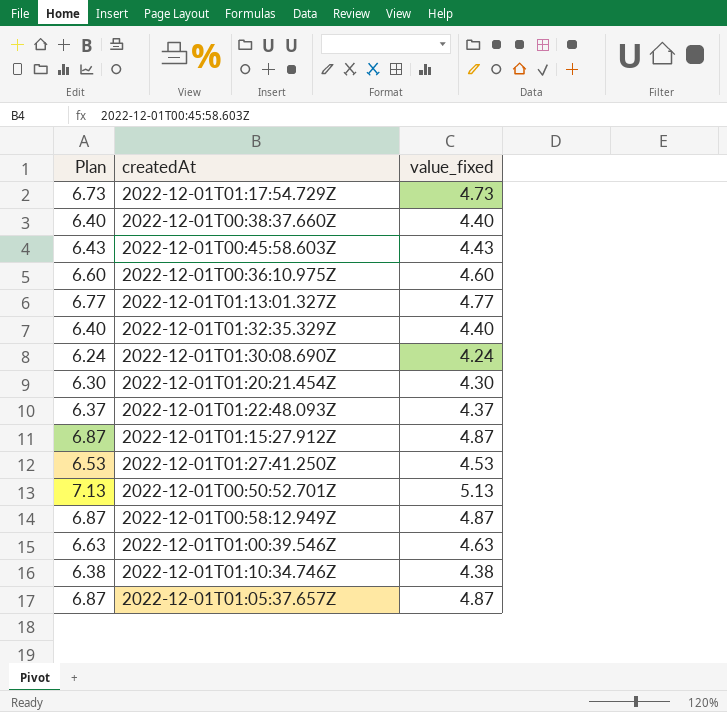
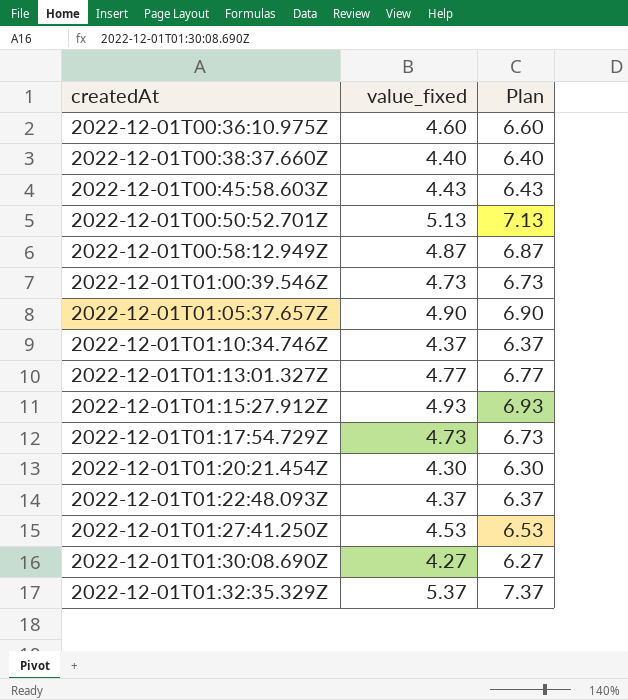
row order: none -> createdAt ascending
column Plan | position: 1 -> 3
2022-12-01T01:00:39.546Z | value_fixed: 4.63 -> 4.73
2022-12-01T01:00:39.546Z | Plan: 6.63 -> 6.73
2022-12-01T01:05:37.657Z | value_fixed: 4.87 -> 4.90
2022-12-01T01:05:37.657Z | Plan: 6.87 -> 6.90
2022-12-01T01:10:34.746Z | value_fixed: 4.38 -> 4.37
2022-12-01T01:10:34.746Z | Plan: 6.38 -> 6.37
2022-12-01T01:15:27.912Z | value_fixed: 4.87 -> 4.93
2022-12-01T01:15:27.912Z | Plan: 6.87 -> 6.93
2022-12-01T01:30:08.690Z | value_fixed: 4.24 -> 4.27
2022-12-01T01:30:08.690Z | Plan: 6.24 -> 6.27
2022-12-01T01:32:35.329Z | value_fixed: 4.40 -> 5.37
2022-12-01T01:32:35.329Z | Plan: 6.40 -> 7.37

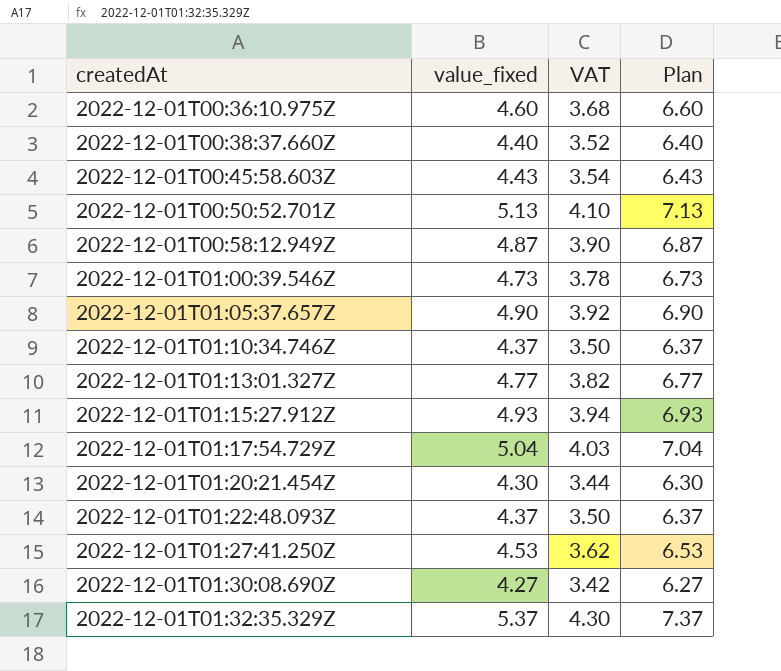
column VAT | formula: none -> [value_fixed] * 0.8
2022-12-01T01:17:54.729Z | value_fixed: 4.73 -> 5.04
2022-12-01T01:17:54.729Z | Plan: 6.73 -> 7.04

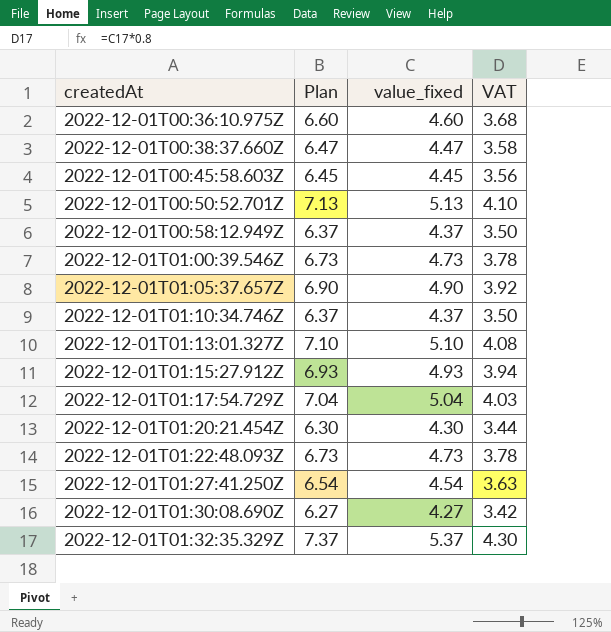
column Plan | position: 4 -> 2
2022-12-01T00:38:37.660Z | Plan: 6.40 -> 6.47
2022-12-01T00:38:37.660Z | value_fixed: 4.40 -> 4.47
2022-12-01T00:38:37.660Z | VAT: 3.52 -> 3.58
2022-12-01T00:45:58.603Z | Plan: 6.43 -> 6.45
2022-12-01T00:45:58.603Z | value_fixed: 4.43 -> 4.45
2022-12-01T00:45:58.603Z | VAT: 3.54 -> 3.56
2022-12-01T00:58:12.949Z | Plan: 6.87 -> 6.37
2022-12-01T00:58:12.949Z | value_fixed: 4.87 -> 4.37
2022-12-01T00:58:12.949Z | VAT: 3.90 -> 3.50
2022-12-01T01:13:01.327Z | Plan: 6.77 -> 7.10
2022-12-01T01:13:01.327Z | value_fixed: 4.77 -> 5.10
2022-12-01T01:13:01.327Z | VAT: 3.82 -> 4.08
2022-12-01T01:22:48.093Z | Plan: 6.37 -> 6.73
2022-12-01T01:22:48.093Z | value_fixed: 4.37 -> 4.73
2022-12-01T01:22:48.093Z | VAT: 3.50 -> 3.78
2022-12-01T01:27:41.250Z | Plan: 6.53 -> 6.54
2022-12-01T01:27:41.250Z | value_fixed: 4.53 -> 4.54
2022-12-01T01:27:41.250Z | VAT: 3.62 -> 3.63

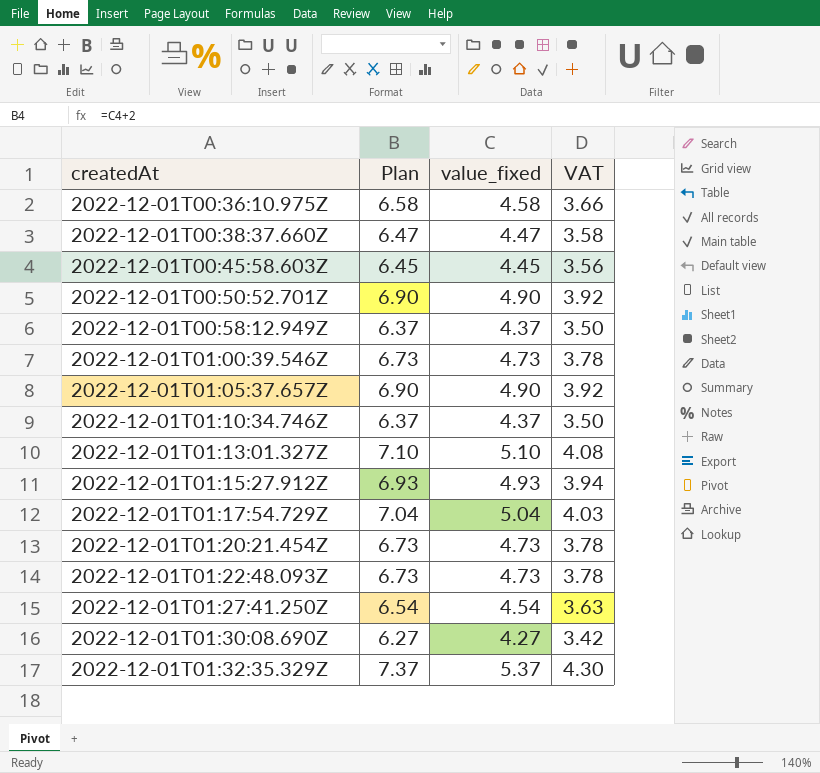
2022-12-01T00:36:10.975Z | Plan: 6.60 -> 6.58
2022-12-01T00:36:10.975Z | value_fixed: 4.60 -> 4.58
2022-12-01T00:36:10.975Z | VAT: 3.68 -> 3.66
2022-12-01T00:50:52.701Z | Plan: 7.13 -> 6.90
2022-12-01T00:50:52.701Z | value_fixed: 5.13 -> 4.90
2022-12-01T00:50:52.701Z | VAT: 4.10 -> 3.92
2022-12-01T01:20:21.454Z | Plan: 6.30 -> 6.73
2022-12-01T01:20:21.454Z | value_fixed: 4.30 -> 4.73
2022-12-01T01:20:21.454Z | VAT: 3.44 -> 3.78

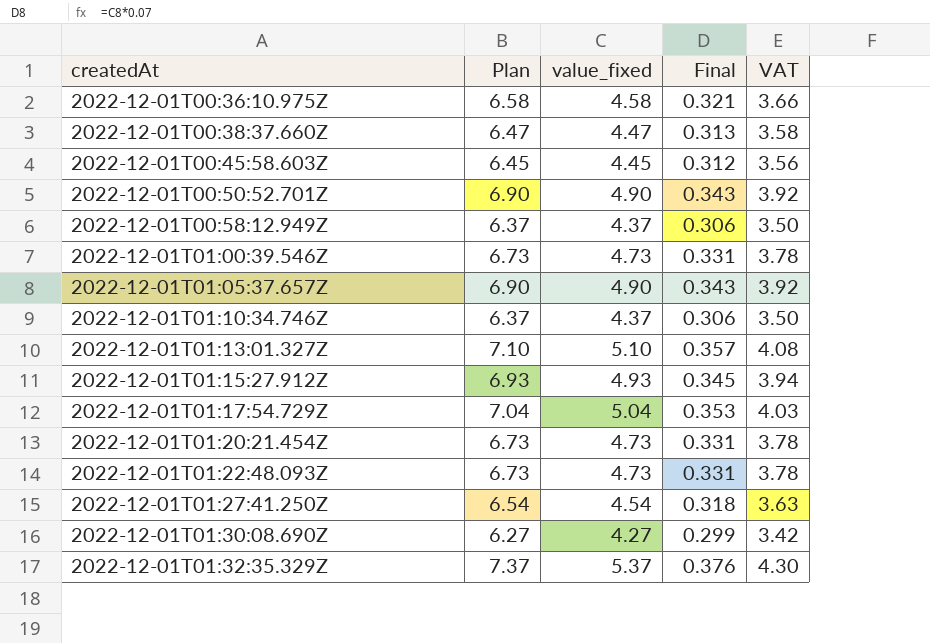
column Final | formula: none -> [value_fixed] * 0.07

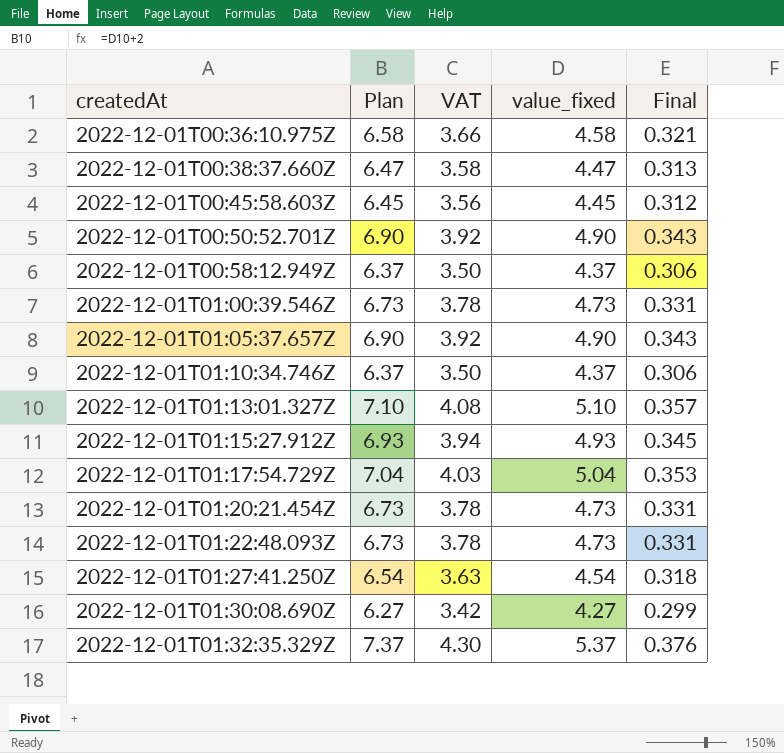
column VAT | position: 5 -> 3

